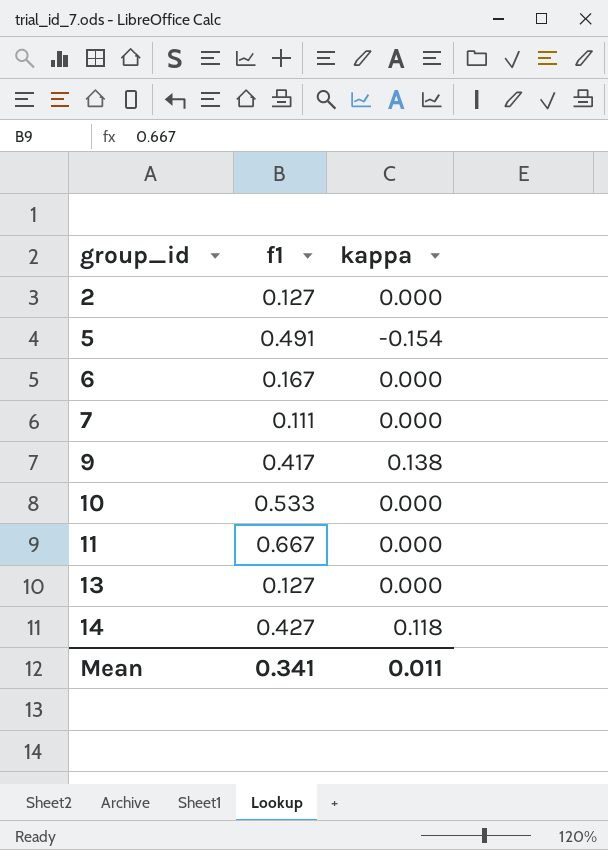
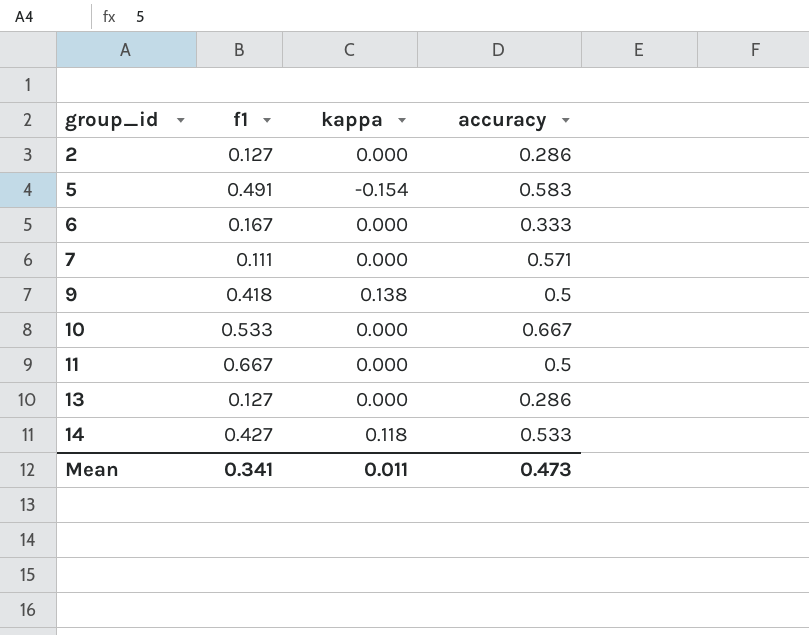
column accuracy | position: none -> 4
9 | f1: 0.417 -> 0.418

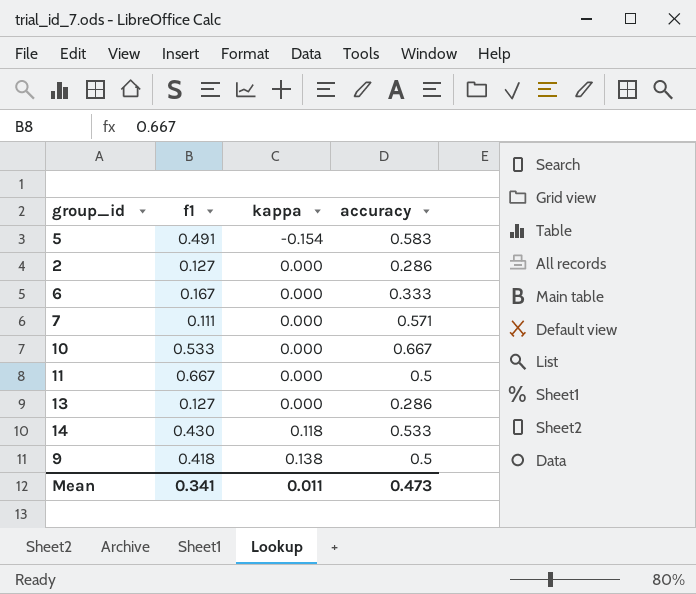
row order: group_id ascending -> kappa ascending
14 | f1: 0.427 -> 0.430

